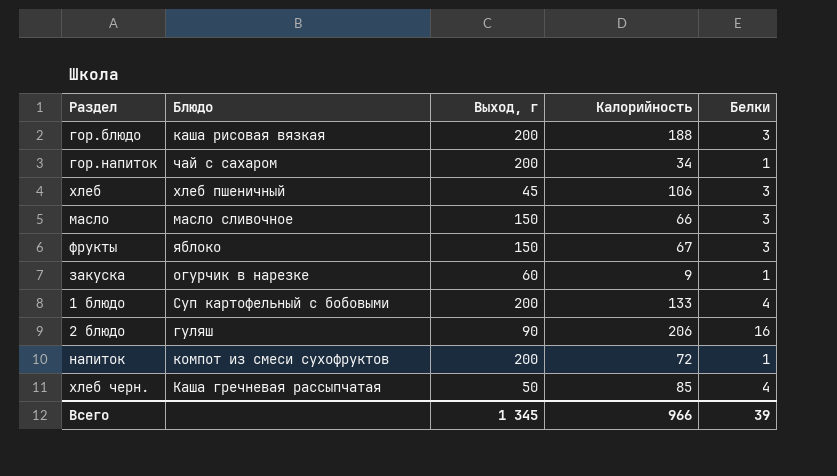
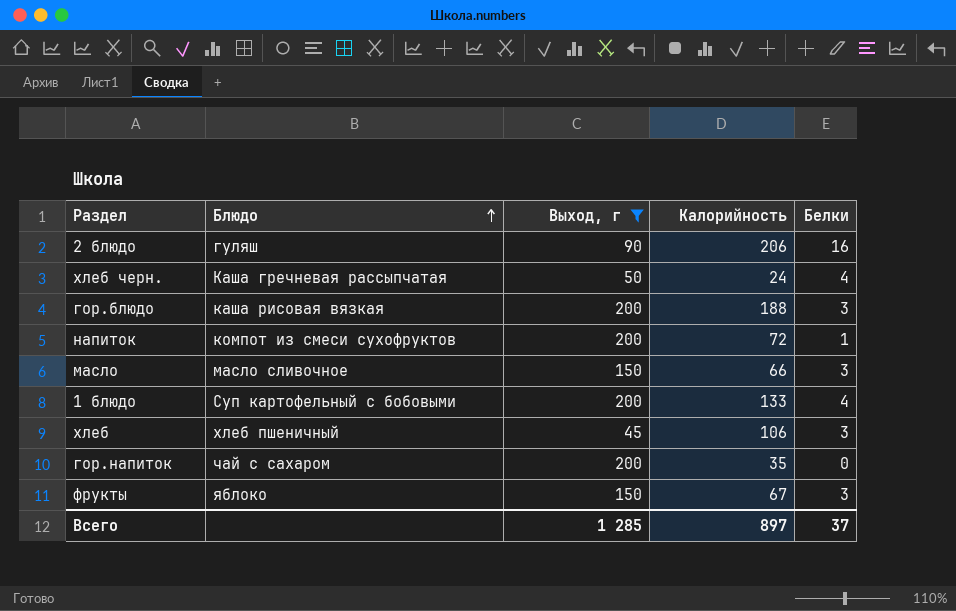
filter: none -> Выход, г != 60
row order: none -> Блюдо ascending
хлеб черн. | Калорийность: 85 -> 24
гор.напиток | Калорийность: 34 -> 35
гор.напиток | Белки: 1 -> 0
Всего | Выход, г: 1 345 -> 1 285
Всего | Калорийность: 966 -> 897
Всего | Белки: 39 -> 37

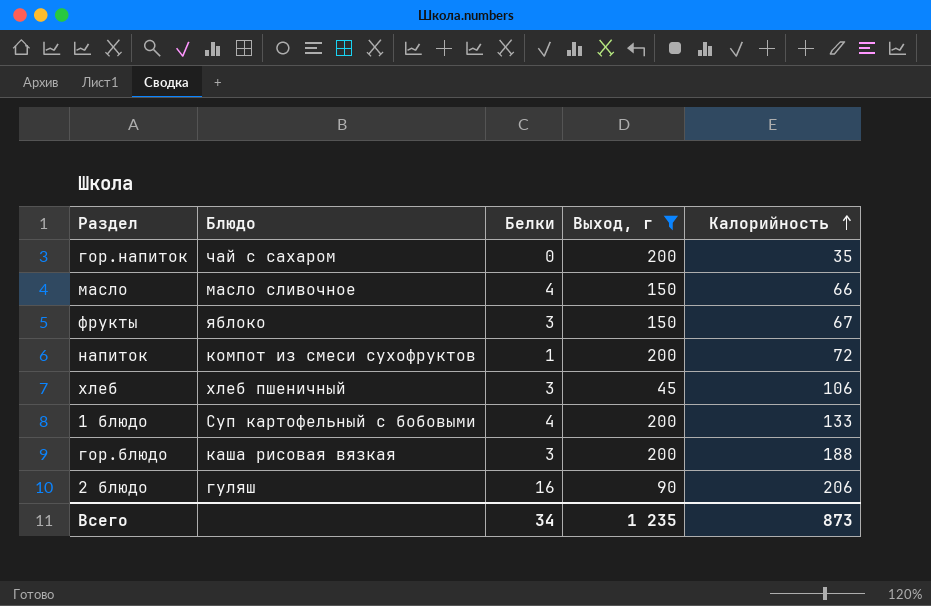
row order: Блюдо ascending -> Калорийность ascending
column Белки | position: 5 -> 3
row хлеб черн.: Каша гречневая рассыпчатая | 50 | 24 | 4 -> none
масло | Белки: 3 -> 4
Всего | Белки: 37 -> 34
Всего | Выход, г: 1 285 -> 1 235
Всего | Калорийность: 897 -> 873

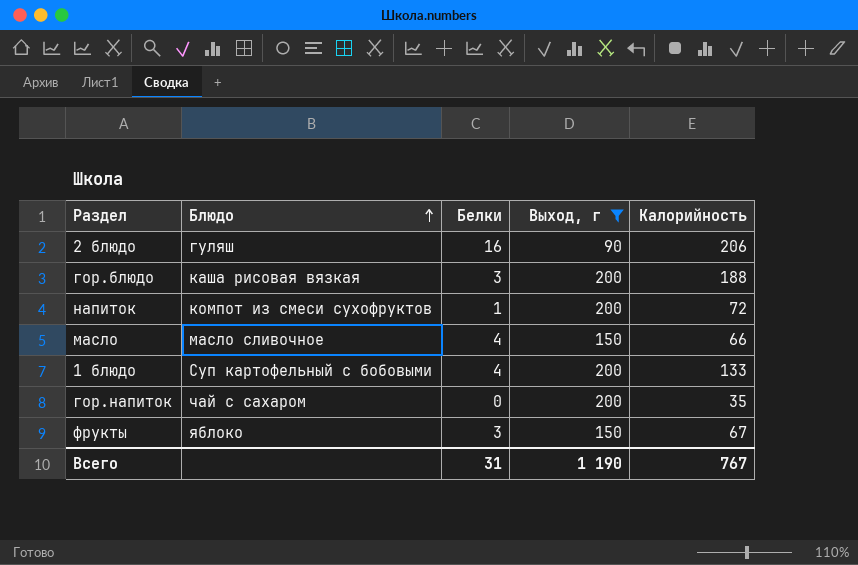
row order: Калорийность ascending -> Блюдо ascending
row хлеб: хлеб пшеничный | 3 | 45 | 106 -> none
Всего | Белки: 34 -> 31
Всего | Выход, г: 1 235 -> 1 190
Всего | Калорийность: 873 -> 767

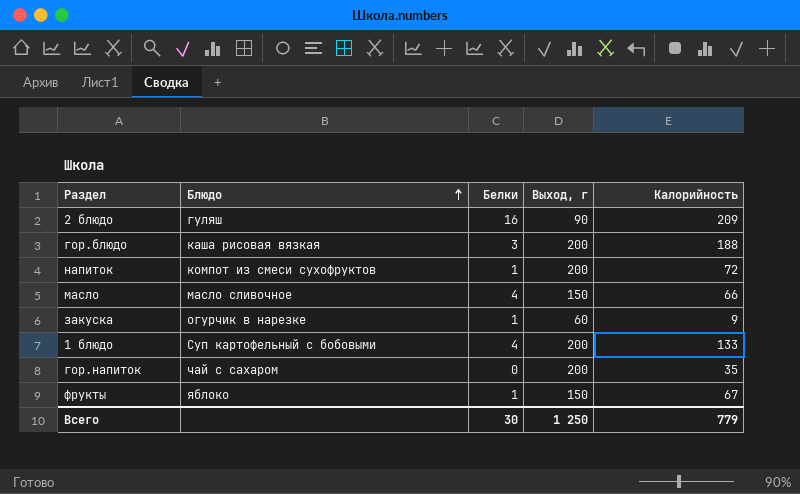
filter: Выход, г != 60 -> none
2 блюдо | Калорийность: 206 -> 209
фрукты | Белки: 3 -> 1
Всего | Белки: 31 -> 30
Всего | Выход, г: 1 190 -> 1 250
Всего | Калорийность: 767 -> 779

